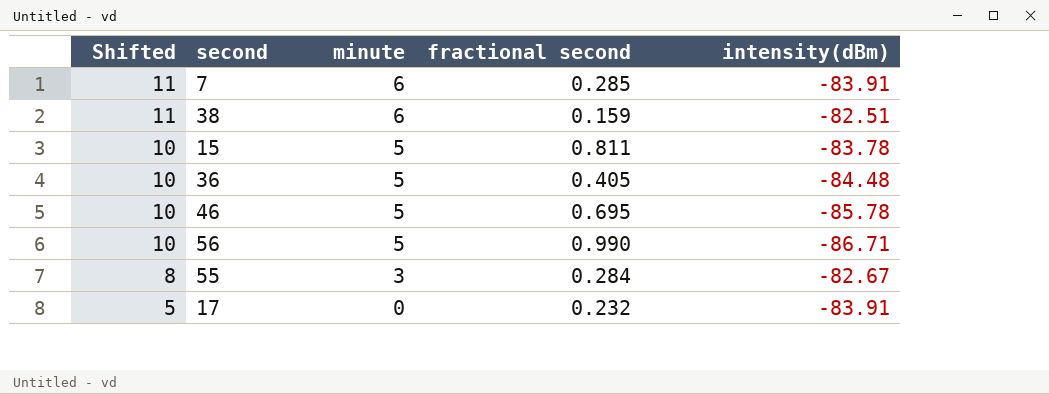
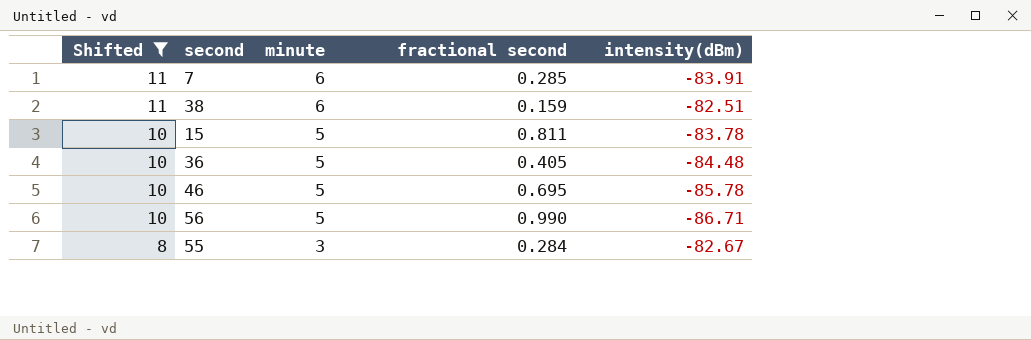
filter: none -> Shifted != 5

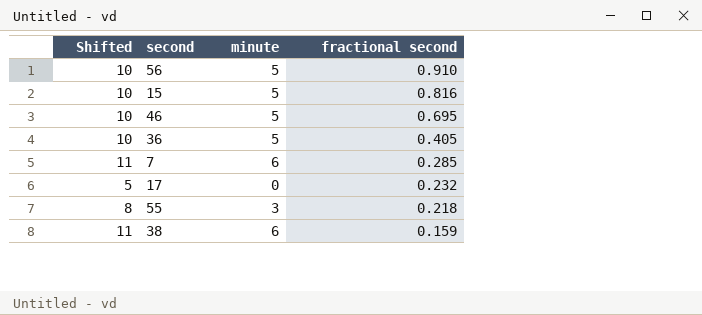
filter: Shifted != 5 -> none
row order: Shifted descending -> fractional second descending
column intensity(dBm) | position: 5 -> none
56 | fractional second: 0.990 -> 0.910
15 | fractional second: 0.811 -> 0.816
55 | fractional second: 0.284 -> 0.218

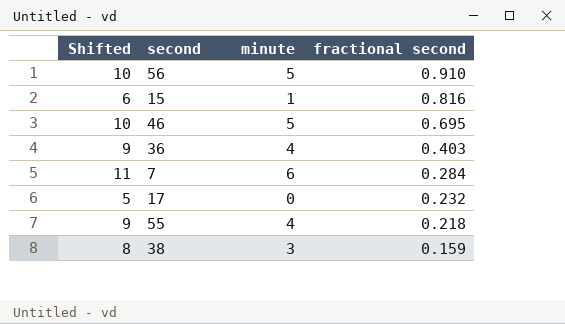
15 | Shifted: 10 -> 6
15 | minute: 5 -> 1
36 | Shifted: 10 -> 9
36 | minute: 5 -> 4
36 | fractional second: 0.405 -> 0.403
7 | fractional second: 0.285 -> 0.284
55 | Shifted: 8 -> 9
55 | minute: 3 -> 4
38 | Shifted: 11 -> 8
38 | minute: 6 -> 3

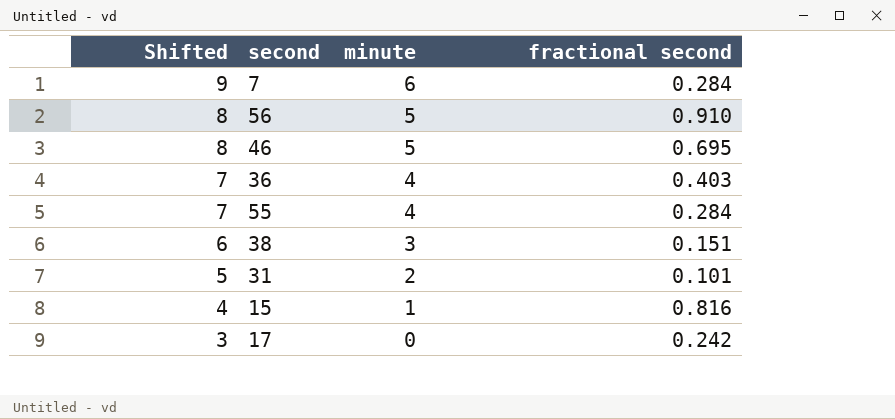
row order: fractional second descending -> Shifted descending
column Shifted | formula: [minute] + 5 -> [minute] + 3
55 | fractional second: 0.218 -> 0.284
38 | fractional second: 0.159 -> 0.151
row 31: none -> 5 | 2 | 0.101
17 | fractional second: 0.232 -> 0.242

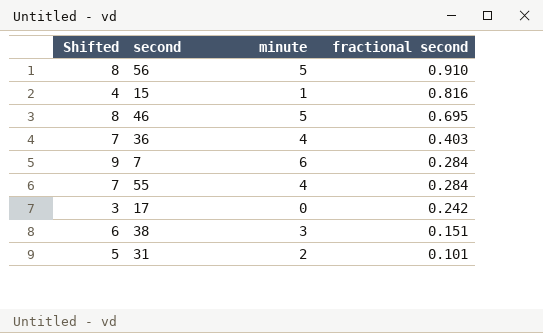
row order: Shifted descending -> fractional second descending

